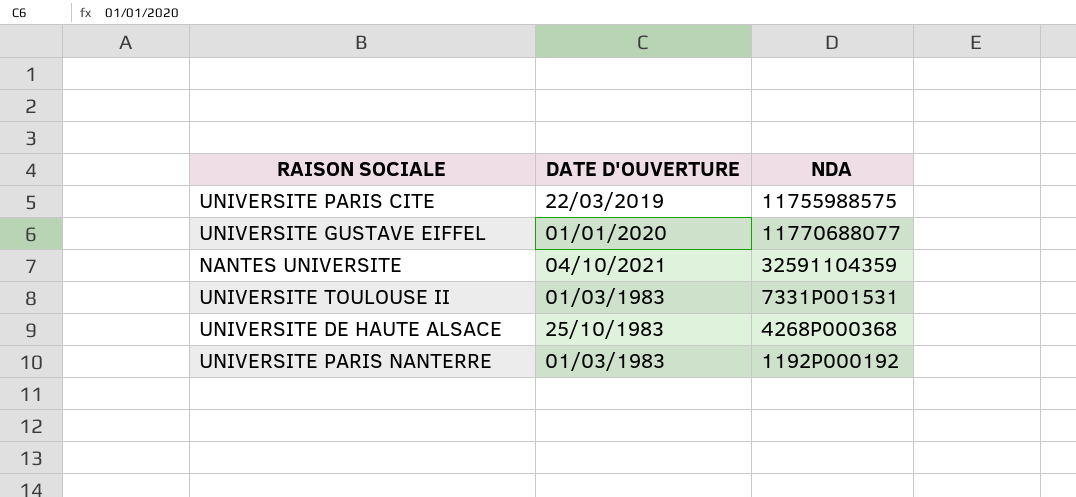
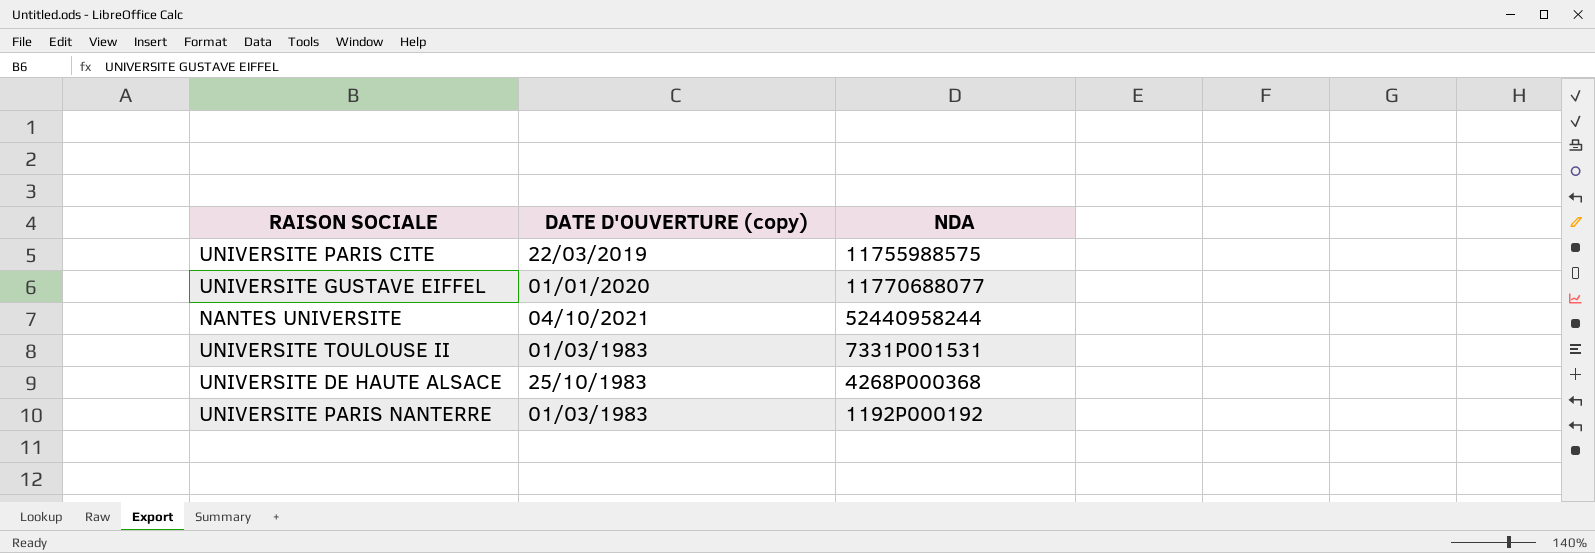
column name: DATE D'OUVERTURE -> DATE D'OUVERTURE (copy)
NANTES UNIVERSITE | NDA: 32591104359 -> 52440958244

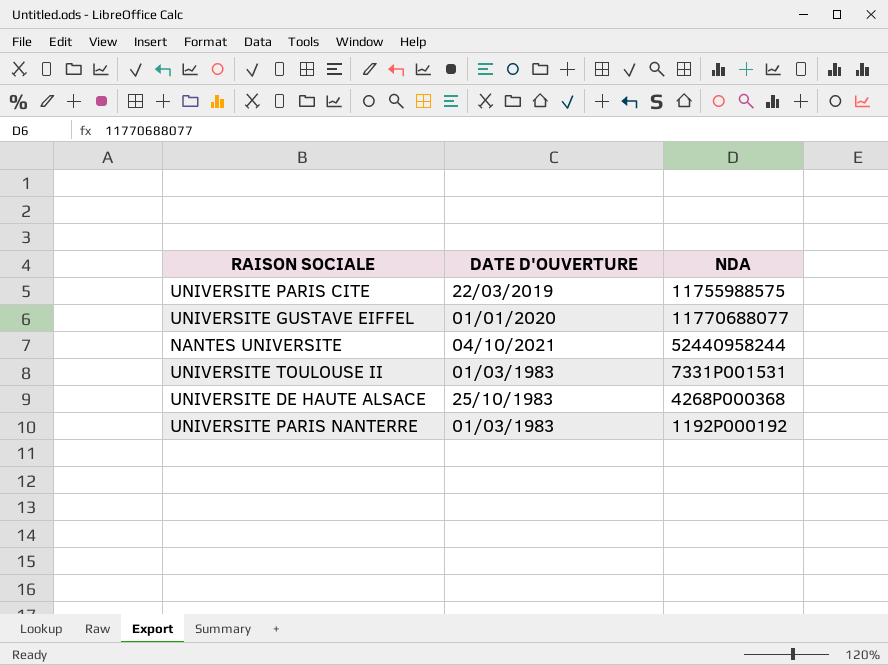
column name: DATE D'OUVERTURE (copy) -> DATE D'OUVERTURE

